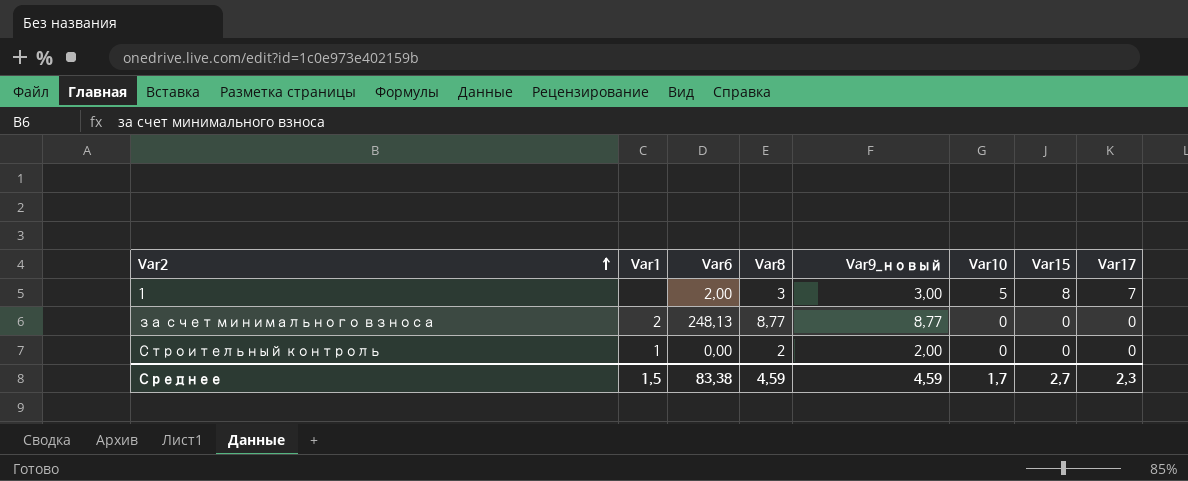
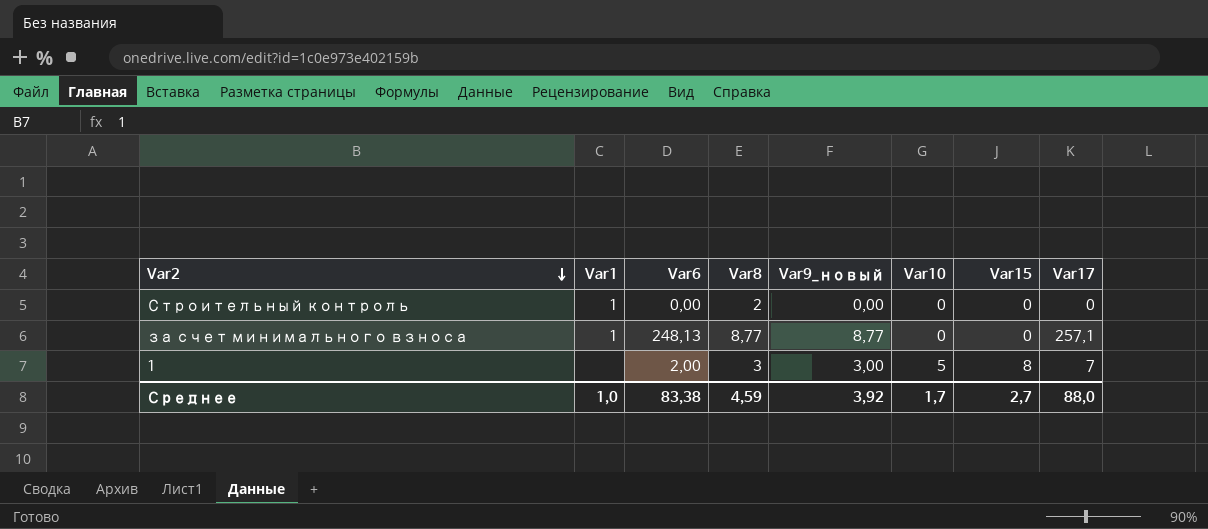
row order: Var2 ascending -> Var2 descending
Строительный контроль | Var9_новый: 2,00 -> 0,00
за счет минимального взноса | Var1: 2 -> 1
за счет минимального взноса | Var17: 0 -> 257,1
Среднее | Var1: 1,5 -> 1,0
Среднее | Var9_новый: 4,59 -> 3,92
Среднее | Var17: 2,3 -> 88,0

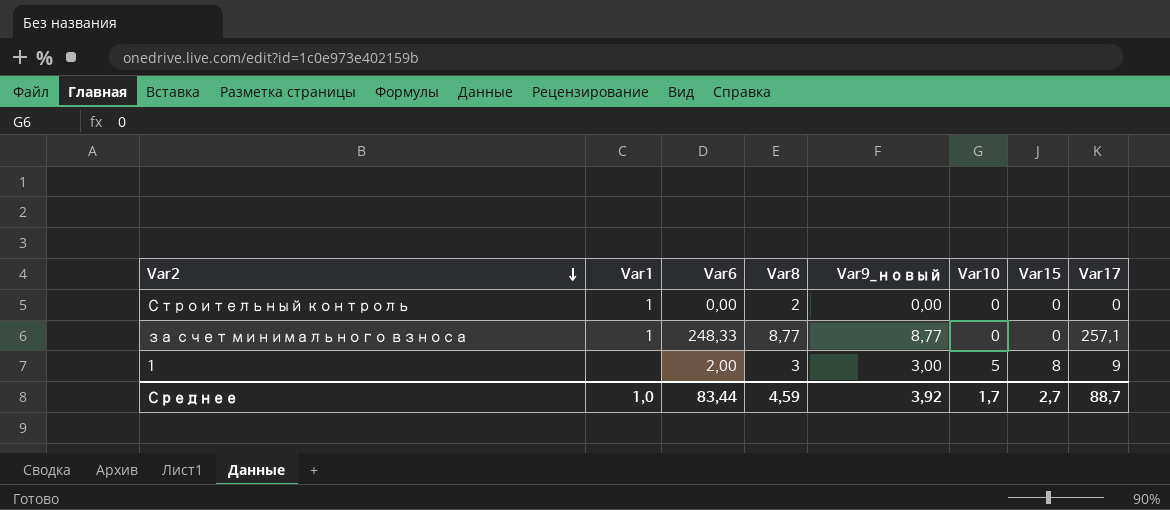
за счет минимального взноса | Var6: 248,13 -> 248,33
1 | Var17: 7 -> 9
Среднее | Var6: 83,38 -> 83,44
Среднее | Var17: 88,0 -> 88,7

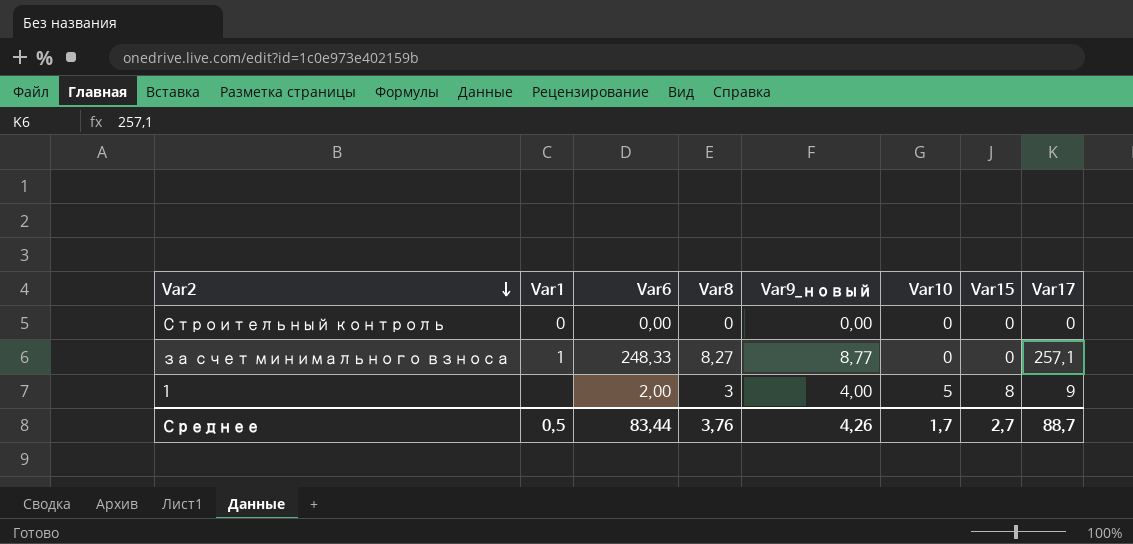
Строительный контроль | Var1: 1 -> 0
Строительный контроль | Var8: 2 -> 0
за счет минимального взноса | Var8: 8,77 -> 8,27
1 | Var9_новый: 3,00 -> 4,00
Среднее | Var1: 1,0 -> 0,5
Среднее | Var8: 4,59 -> 3,76
Среднее | Var9_новый: 3,92 -> 4,26

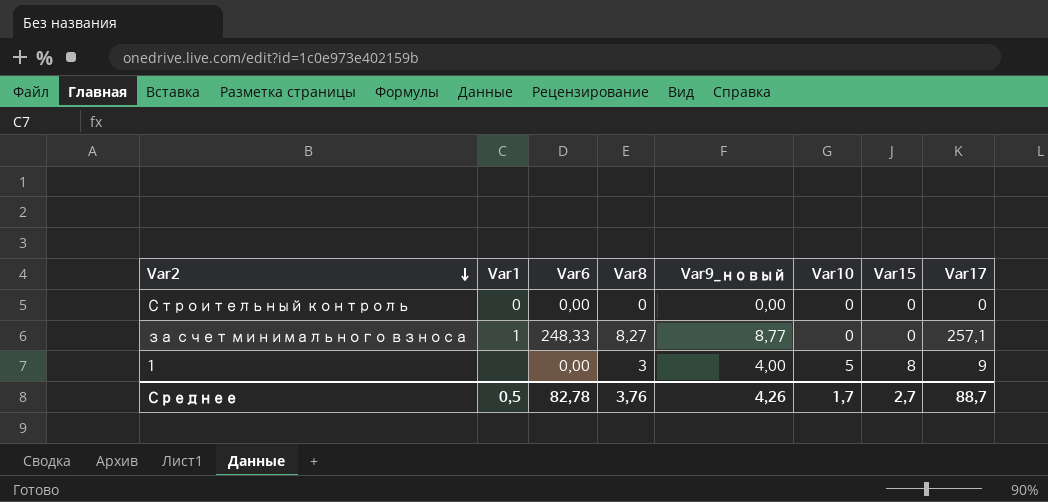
1 | Var6: 2,00 -> 0,00
Среднее | Var6: 83,44 -> 82,78

